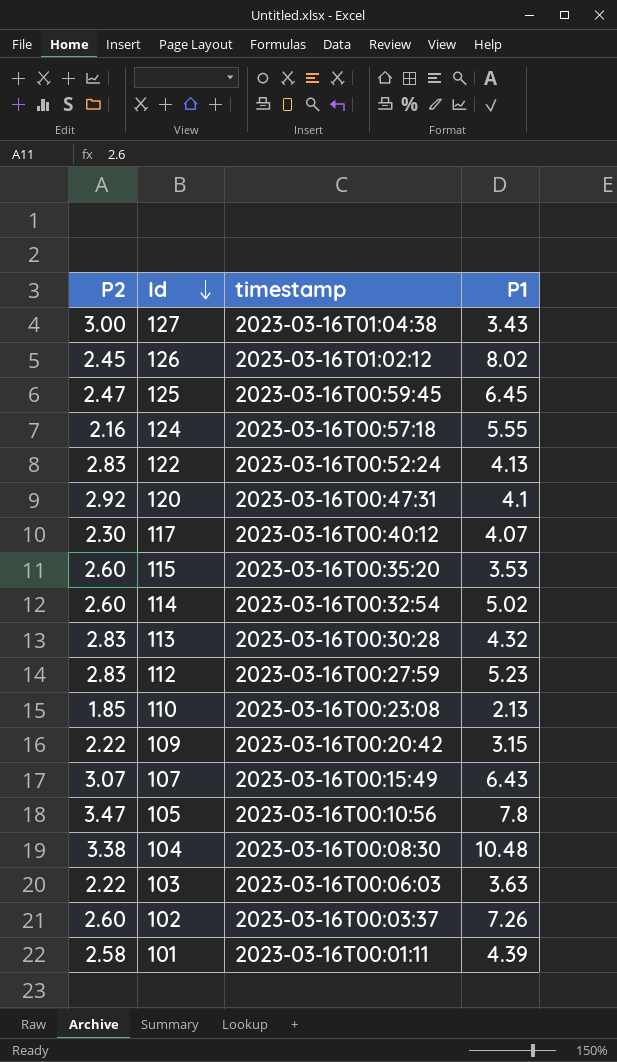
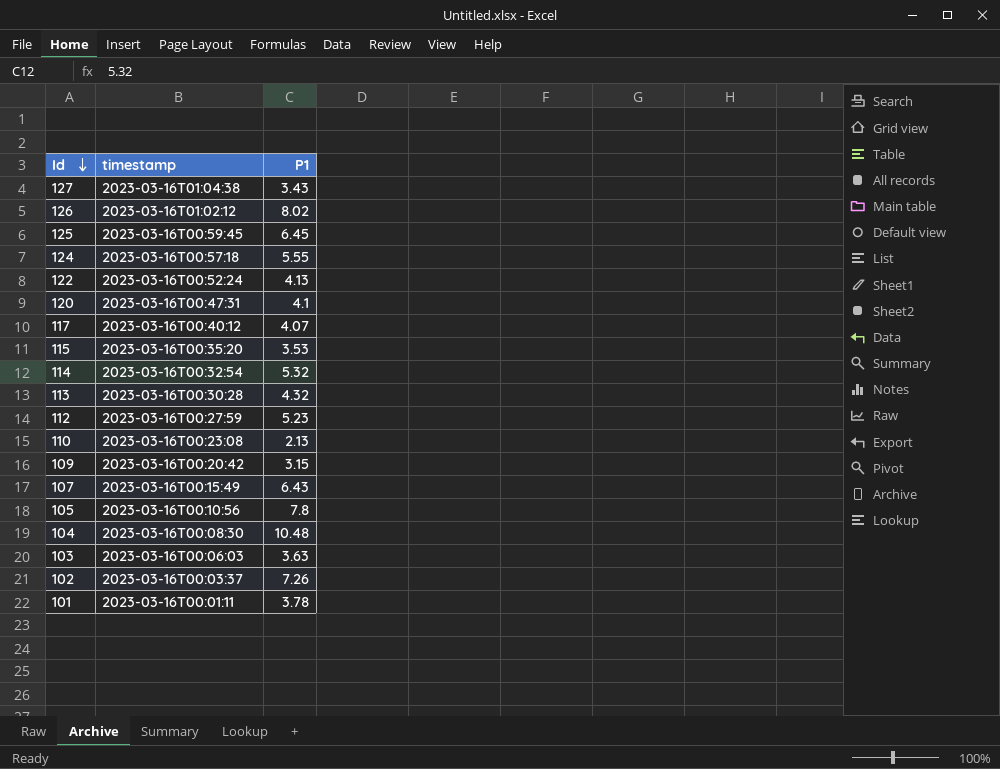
column P2 | position: 1 -> none
114 | P1: 5.02 -> 5.32
101 | P1: 4.39 -> 3.78

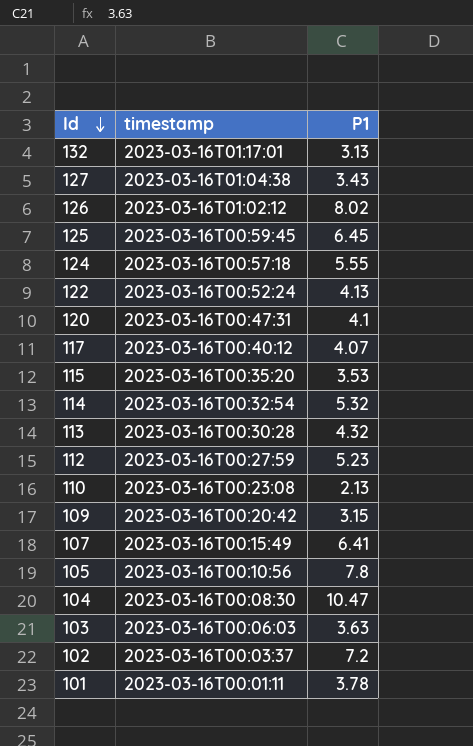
row 132: none -> 2023-03-16T01:17:01 | 3.13
107 | P1: 6.43 -> 6.41
104 | P1: 10.48 -> 10.47
102 | P1: 7.26 -> 7.2

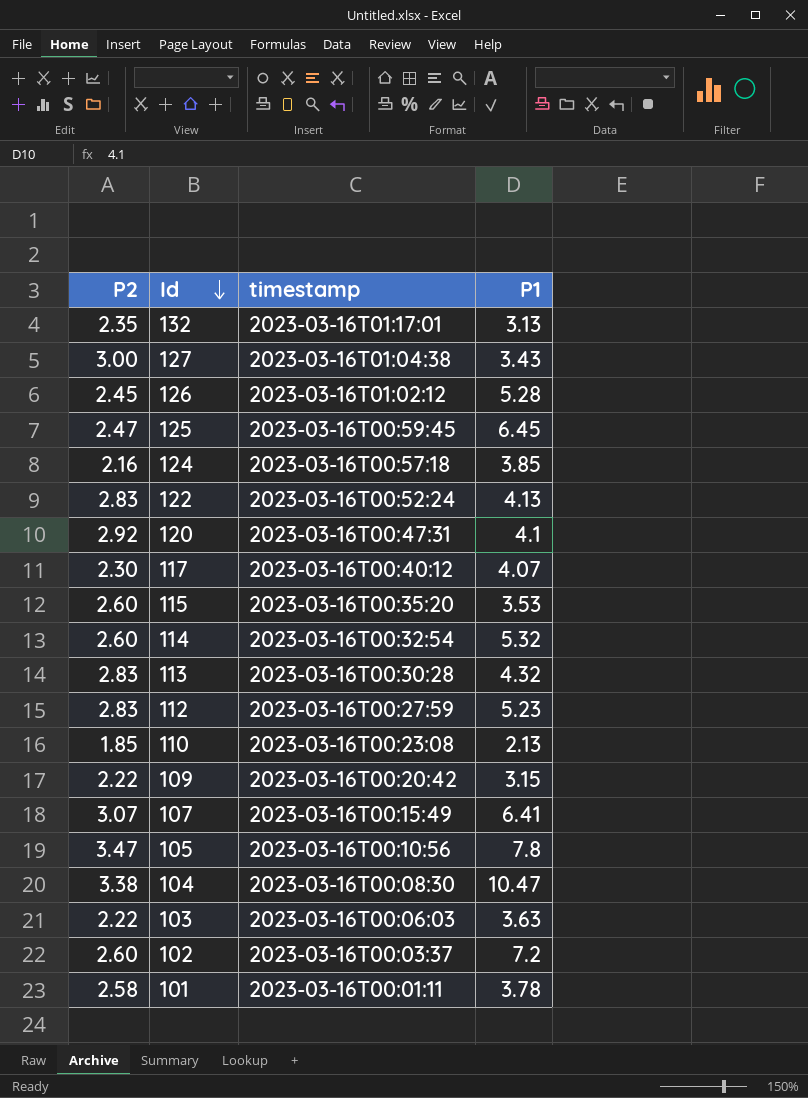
column P2 | position: none -> 1
126 | P1: 8.02 -> 5.28
124 | P1: 5.55 -> 3.85

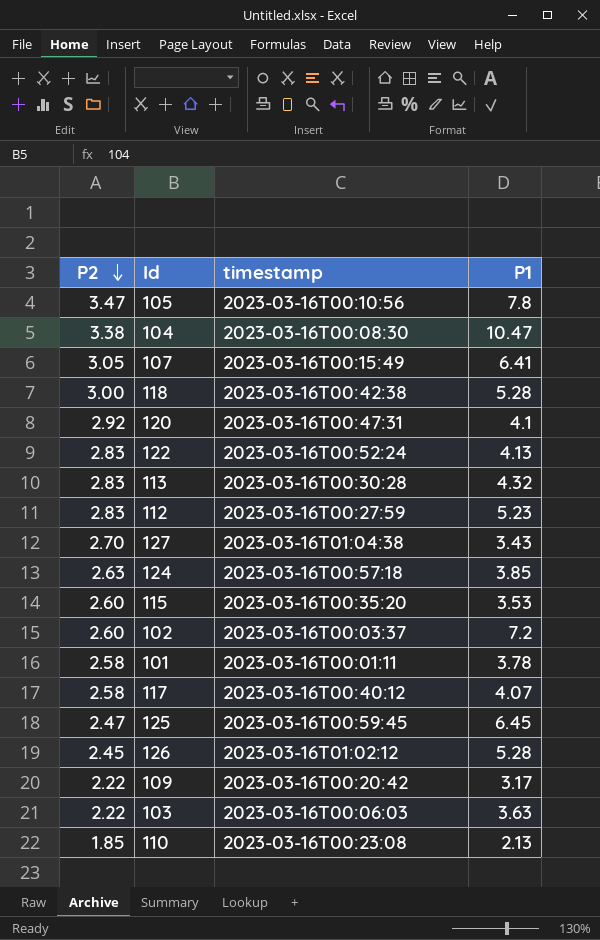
row order: Id descending -> P2 descending
row 132: 2.35 | 2023-03-16T01:17:01 | 3.13 -> none
row 114: 2.60 | 2023-03-16T00:32:54 | 5.32 -> none
107 | P2: 3.07 -> 3.05
row 118: none -> 3.00 | 2023-03-16T00:42:38 | 5.28
127 | P2: 3.00 -> 2.70
124 | P2: 2.16 -> 2.63
117 | P2: 2.30 -> 2.58
109 | P1: 3.15 -> 3.17

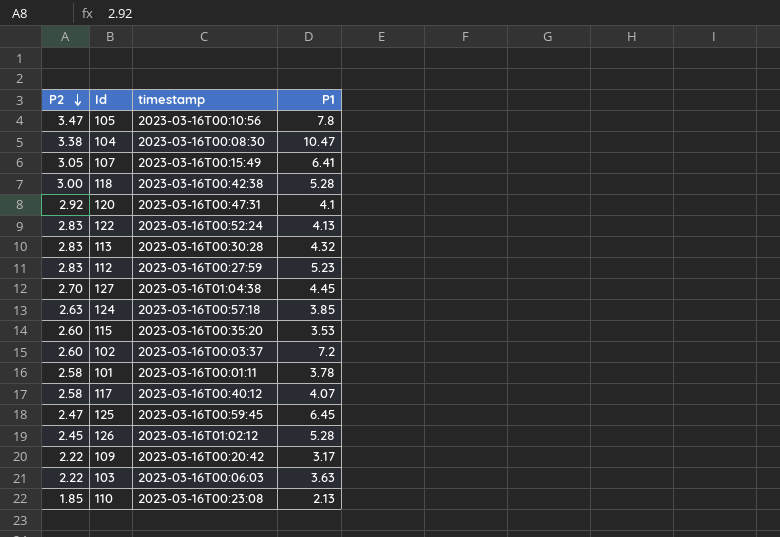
127 | P1: 3.43 -> 4.45

